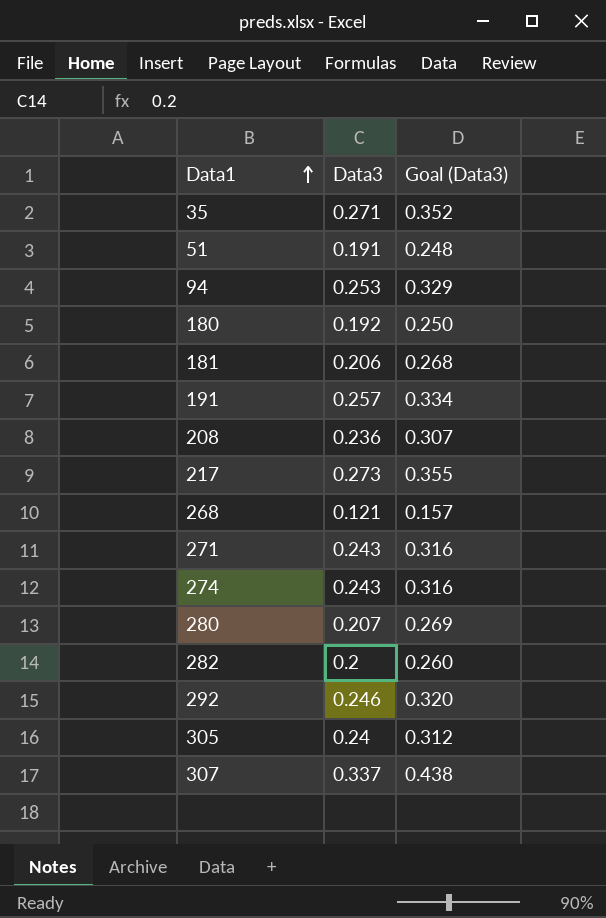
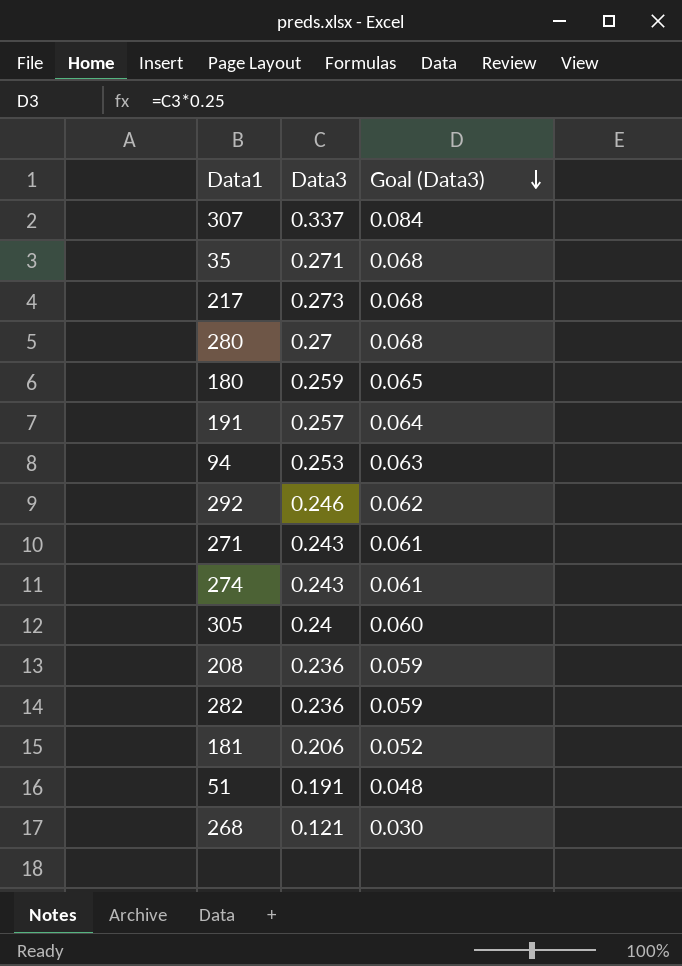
row order: Data1 ascending -> Goal (Data3) descending
column Goal (Data3) | formula: [Data3] * 1.3 -> [Data3] * 0.25
280 | Data3: 0.207 -> 0.27
180 | Data3: 0.192 -> 0.259
282 | Data3: 0.2 -> 0.236

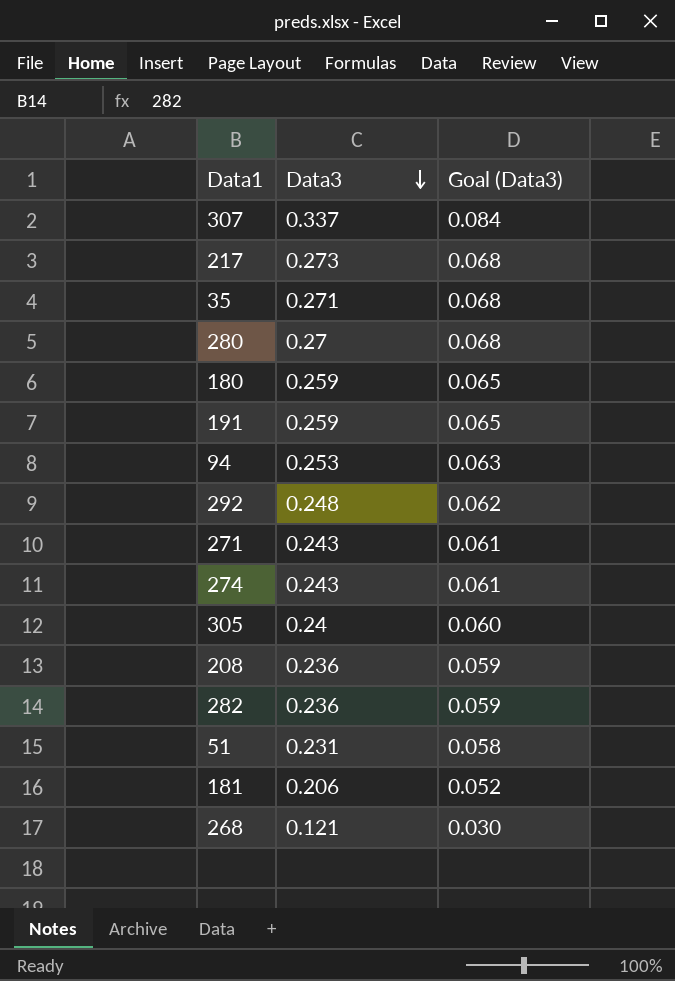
row order: Goal (Data3) descending -> Data3 descending
191 | Data3: 0.257 -> 0.259
191 | Goal (Data3): 0.064 -> 0.065
292 | Data3: 0.246 -> 0.248
51 | Data3: 0.191 -> 0.231
51 | Goal (Data3): 0.048 -> 0.058

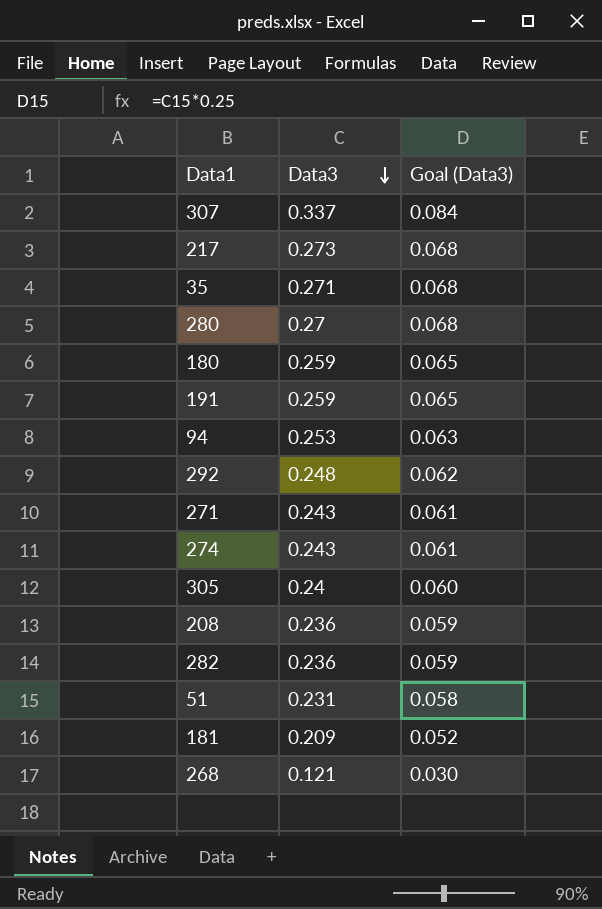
181 | Data3: 0.206 -> 0.209

